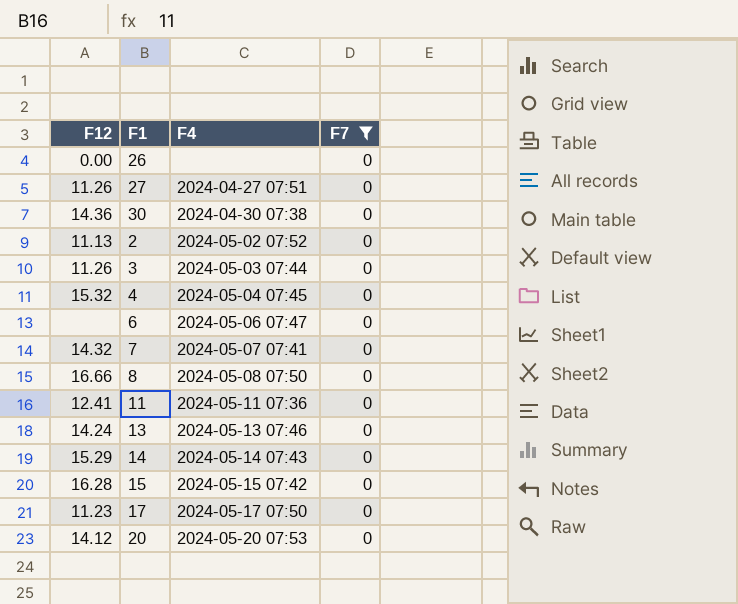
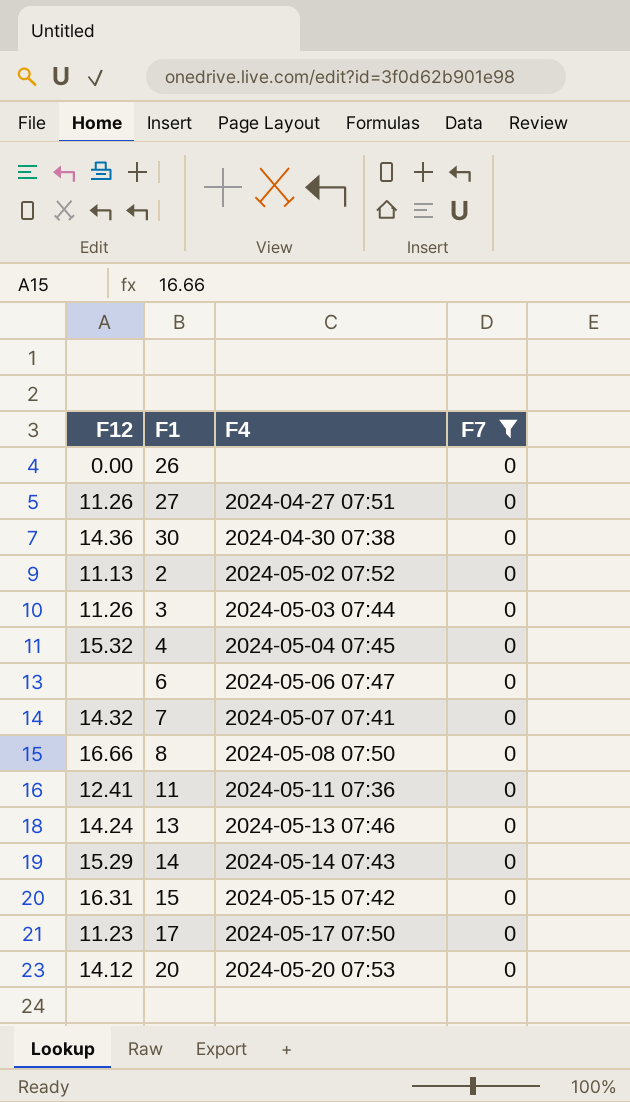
15 | F12: 16.28 -> 16.31

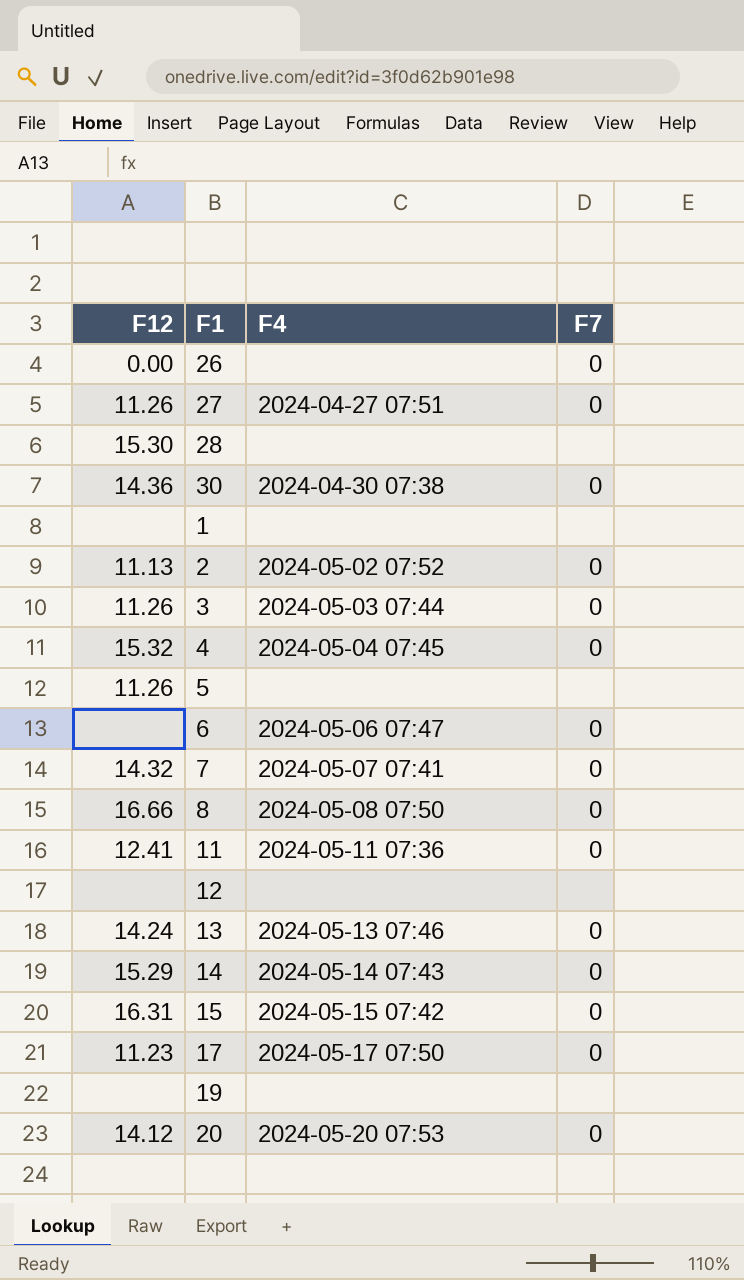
filter: F7 = 0 -> none

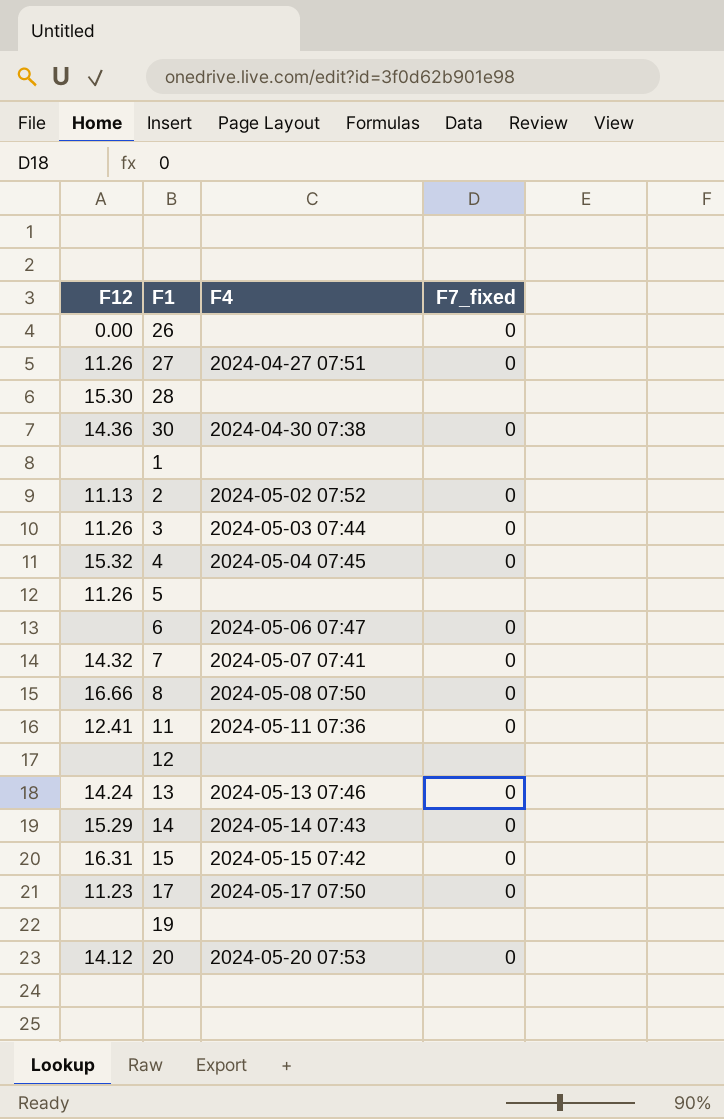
column name: F7 -> F7_fixed

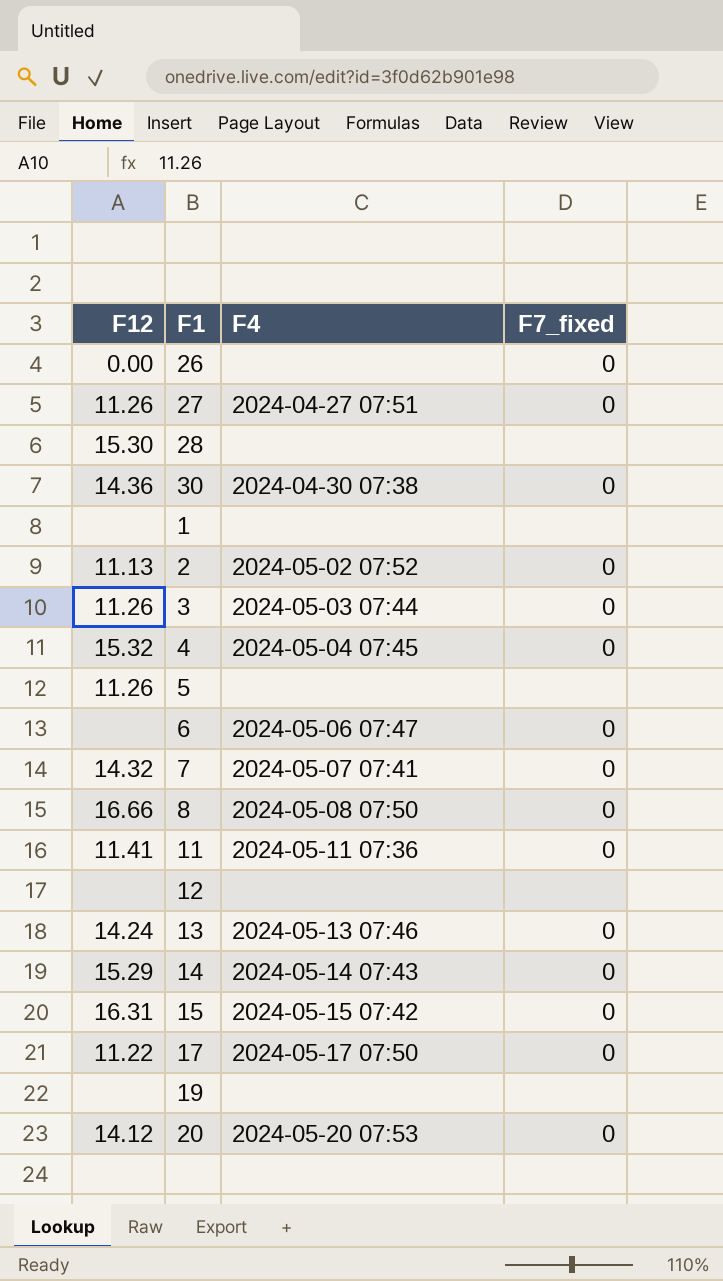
11 | F12: 12.41 -> 11.41
17 | F12: 11.23 -> 11.22

